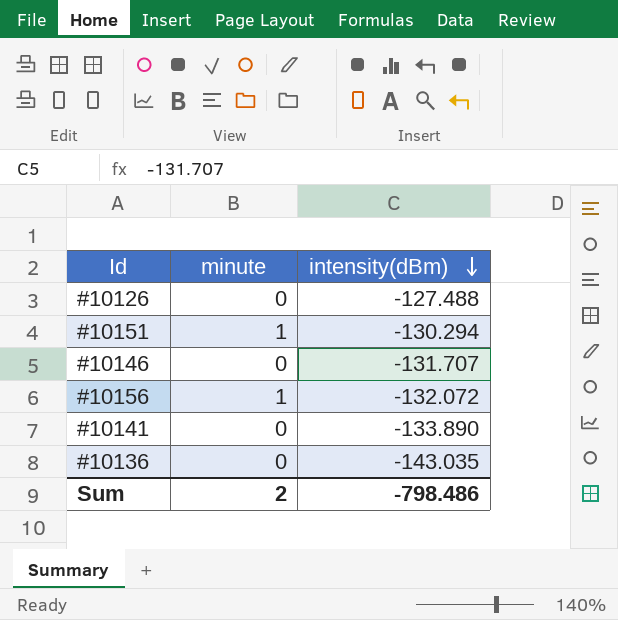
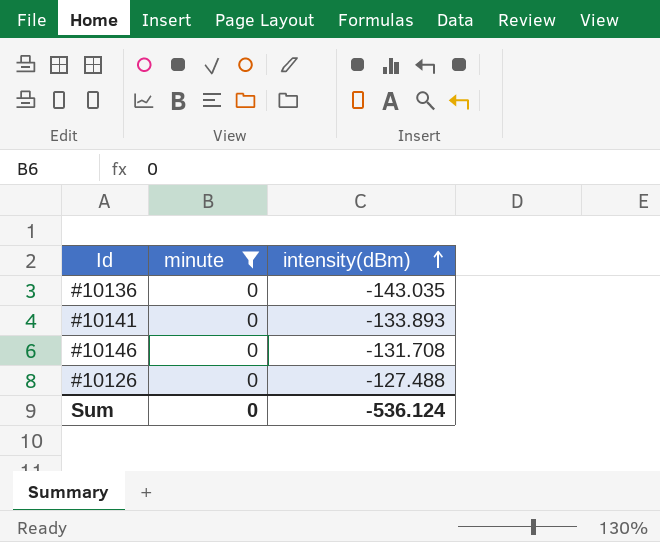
filter: none -> minute = 0
row order: intensity(dBm) descending -> intensity(dBm) ascending
#10141 | intensity(dBm): -133.890 -> -133.893
#10146 | intensity(dBm): -131.707 -> -131.708
Sum | minute: 2 -> 0
Sum | intensity(dBm): -798.486 -> -536.124

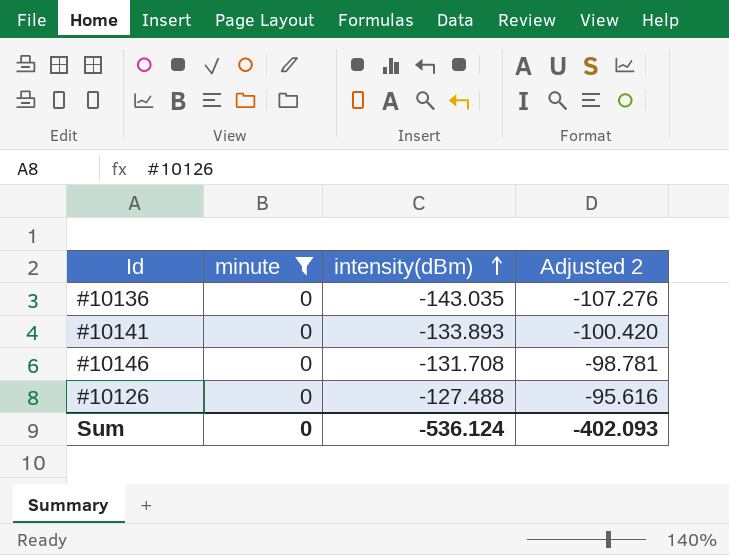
column Adjusted 2 | formula: none -> [intensity(dBm)] * 0.75

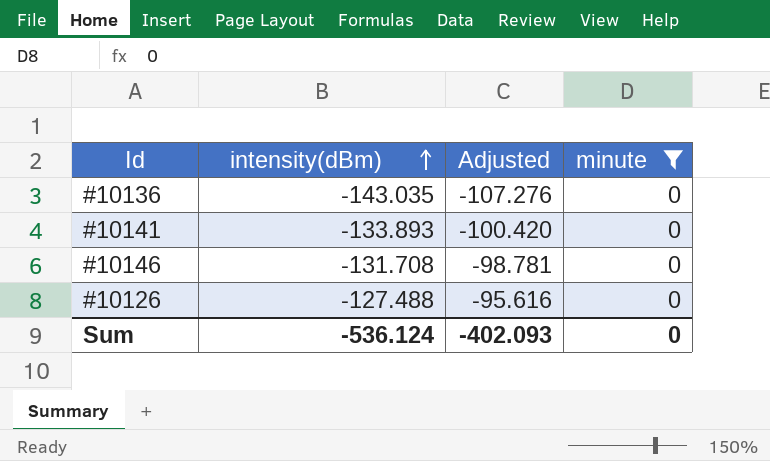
column name: Adjusted 2 -> Adjusted
column minute | position: 2 -> 4

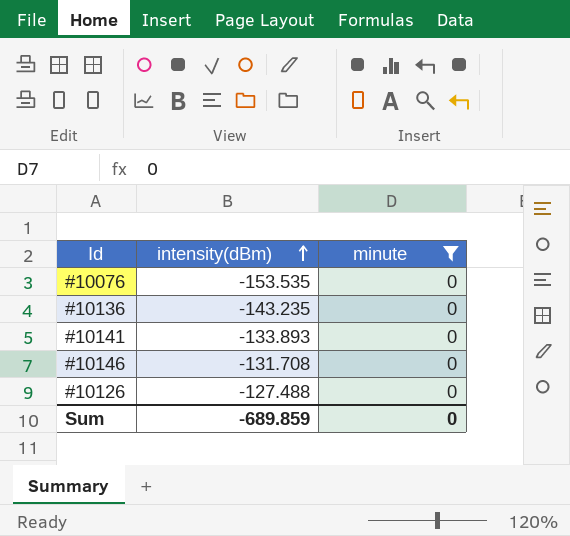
column Adjusted | formula: [intensity(dBm)] * 0.75 -> none
row #10076: none -> -153.535 | 0
#10136 | intensity(dBm): -143.035 -> -143.235
Sum | intensity(dBm): -536.124 -> -689.859

